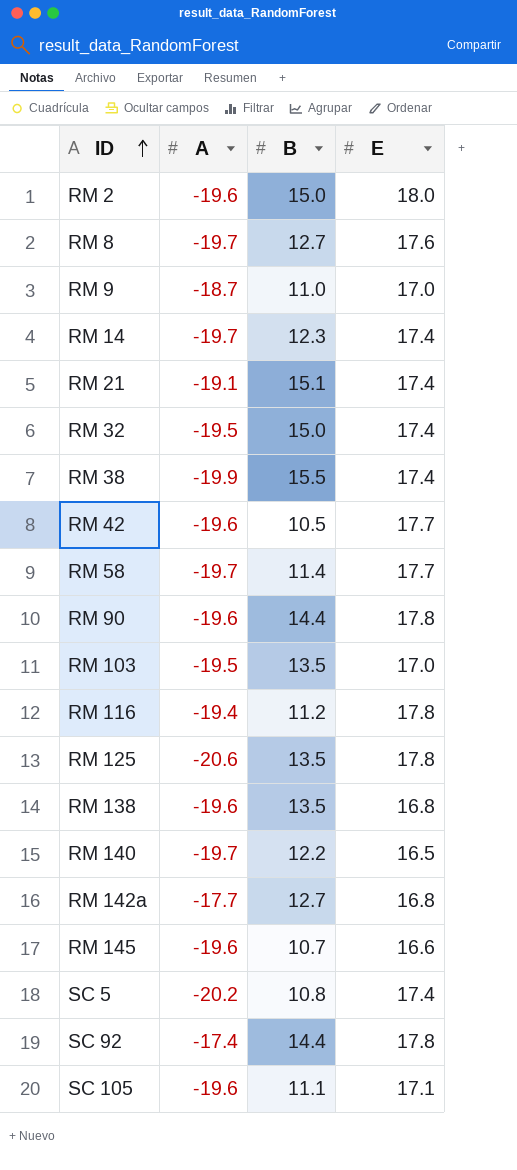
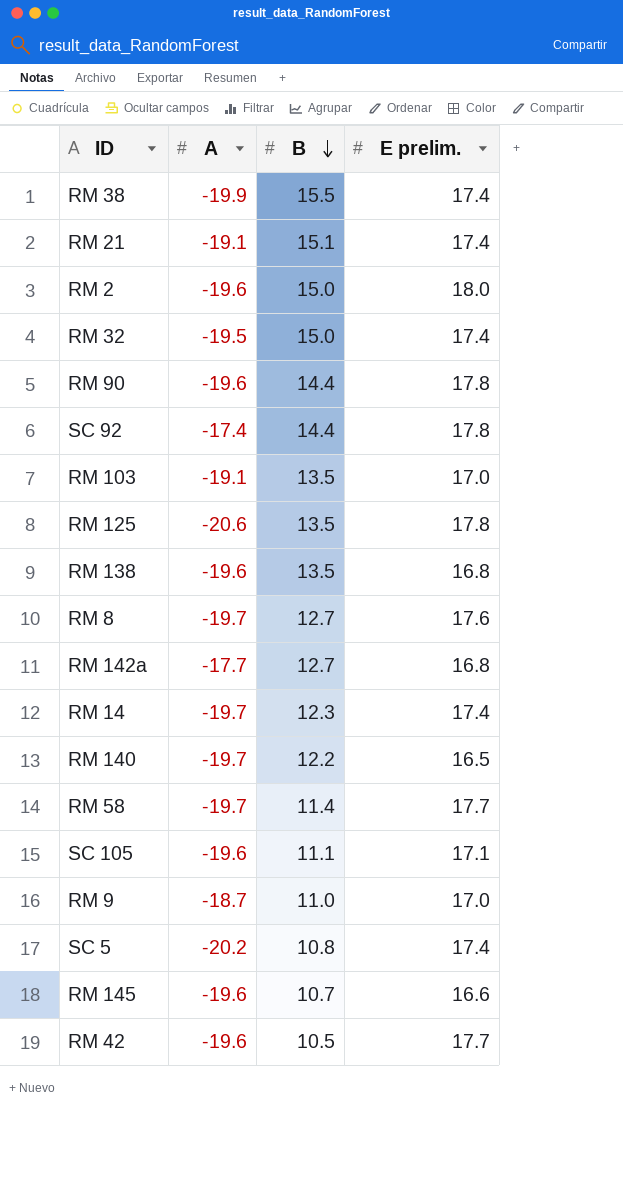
row order: ID ascending -> B descending
column name: E -> E prelim.
row RM 116: -19.4 | 11.2 | 17.8 -> none
RM 103 | A: -19.5 -> -19.1

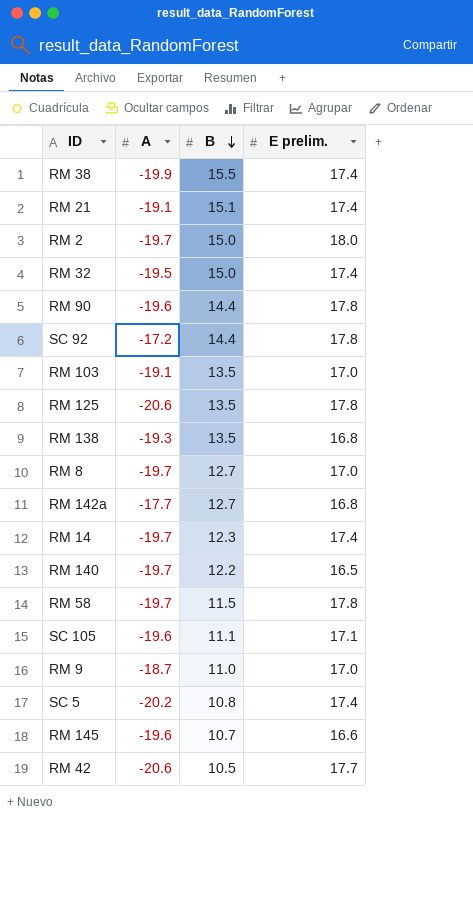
RM 2 | A: -19.6 -> -19.7
SC 92 | A: -17.4 -> -17.2
RM 138 | A: -19.6 -> -19.3
RM 8 | E prelim.: 17.6 -> 17.0
RM 58 | B: 11.4 -> 11.5
RM 58 | E prelim.: 17.7 -> 17.8
RM 42 | A: -19.6 -> -20.6

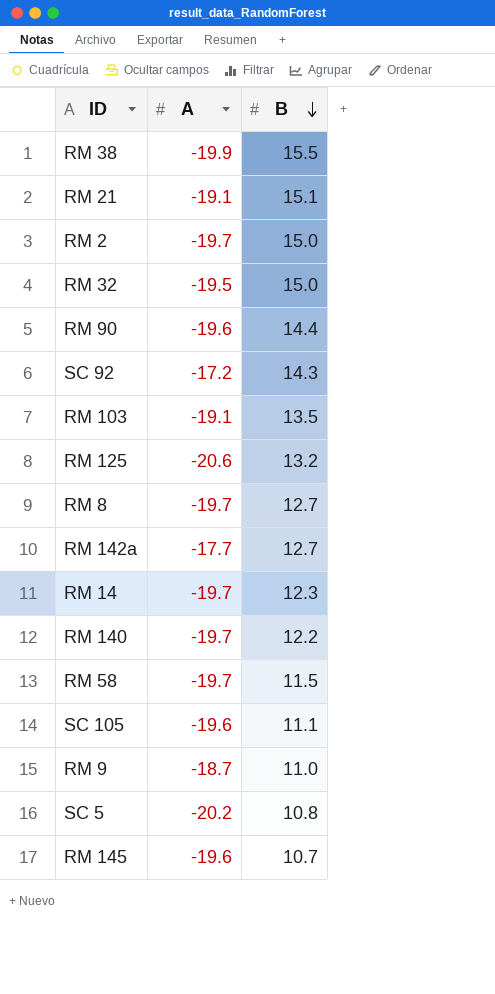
column E prelim. | position: 4 -> none
row RM 138: -19.3 | 13.5 | 16.8 -> none
row RM 42: -20.6 | 10.5 | 17.7 -> none
SC 92 | B: 14.4 -> 14.3
RM 125 | B: 13.5 -> 13.2

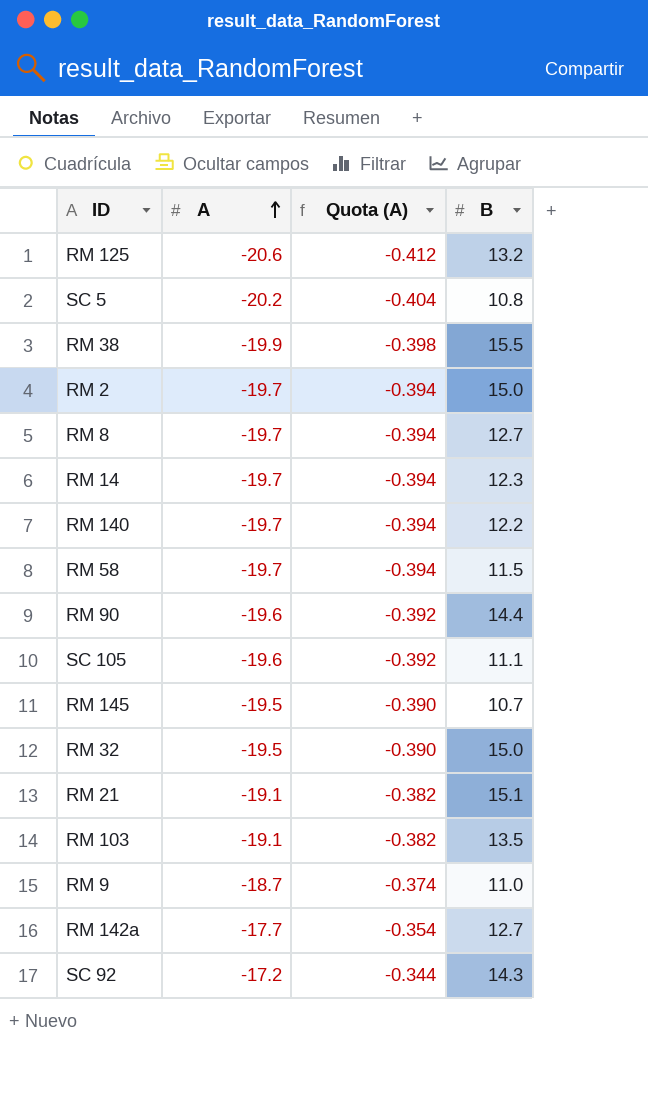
row order: B descending -> A ascending
column Quota (A) | formula: none -> [A] * 0.02
RM 145 | A: -19.6 -> -19.5

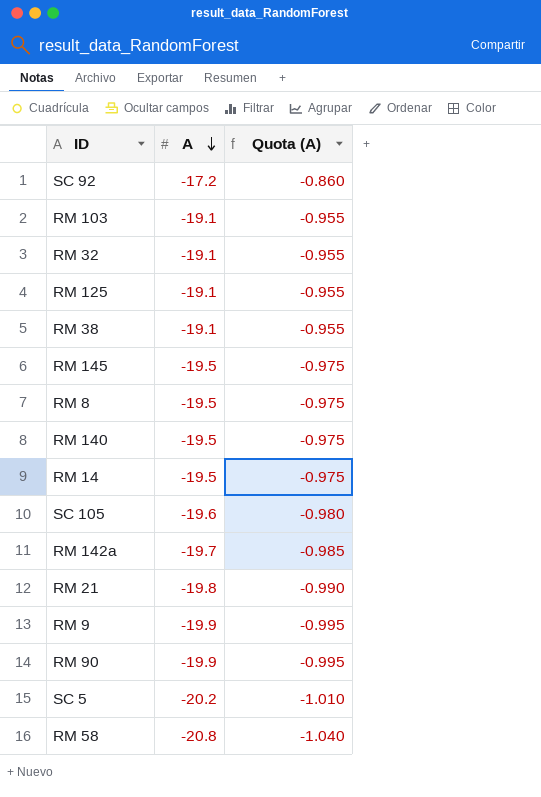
row order: A ascending -> A descending
column B | position: 4 -> none
column Quota (A) | formula: [A] * 0.02 -> [A] * 0.05
row RM 2: -19.7 | -0.394 | 15.0 -> none
RM 32 | A: -19.5 -> -19.1
RM 125 | A: -20.6 -> -19.1
RM 38 | A: -19.9 -> -19.1
RM 8 | A: -19.7 -> -19.5
RM 140 | A: -19.7 -> -19.5
RM 14 | A: -19.7 -> -19.5
RM 142a | A: -17.7 -> -19.7
RM 21 | A: -19.1 -> -19.8
RM 9 | A: -18.7 -> -19.9
RM 90 | A: -19.6 -> -19.9
RM 58 | A: -19.7 -> -20.8

